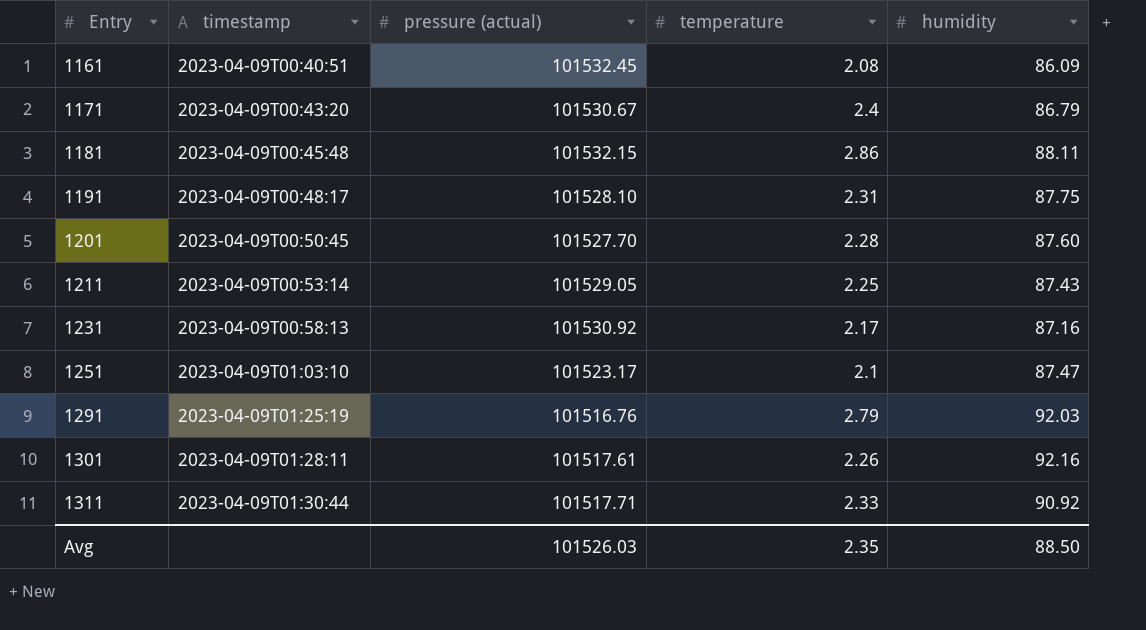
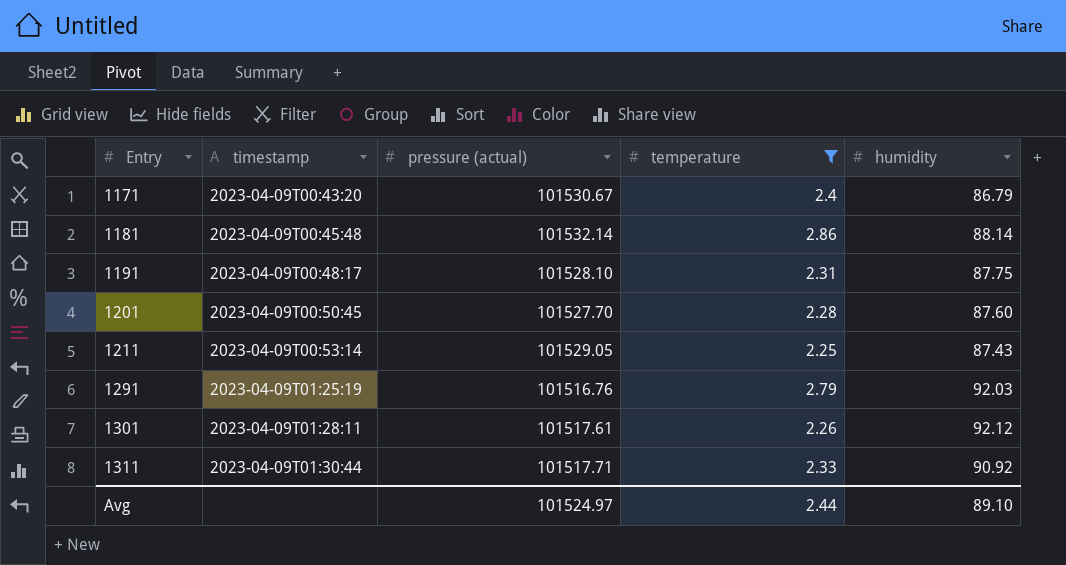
filter: none -> temperature >= 2.25
1181 | pressure (actual): 101532.15 -> 101532.14
1181 | humidity: 88.11 -> 88.14
1301 | humidity: 92.16 -> 92.12
Avg | pressure (actual): 101526.03 -> 101524.97
Avg | temperature: 2.35 -> 2.44
Avg | humidity: 88.50 -> 89.10

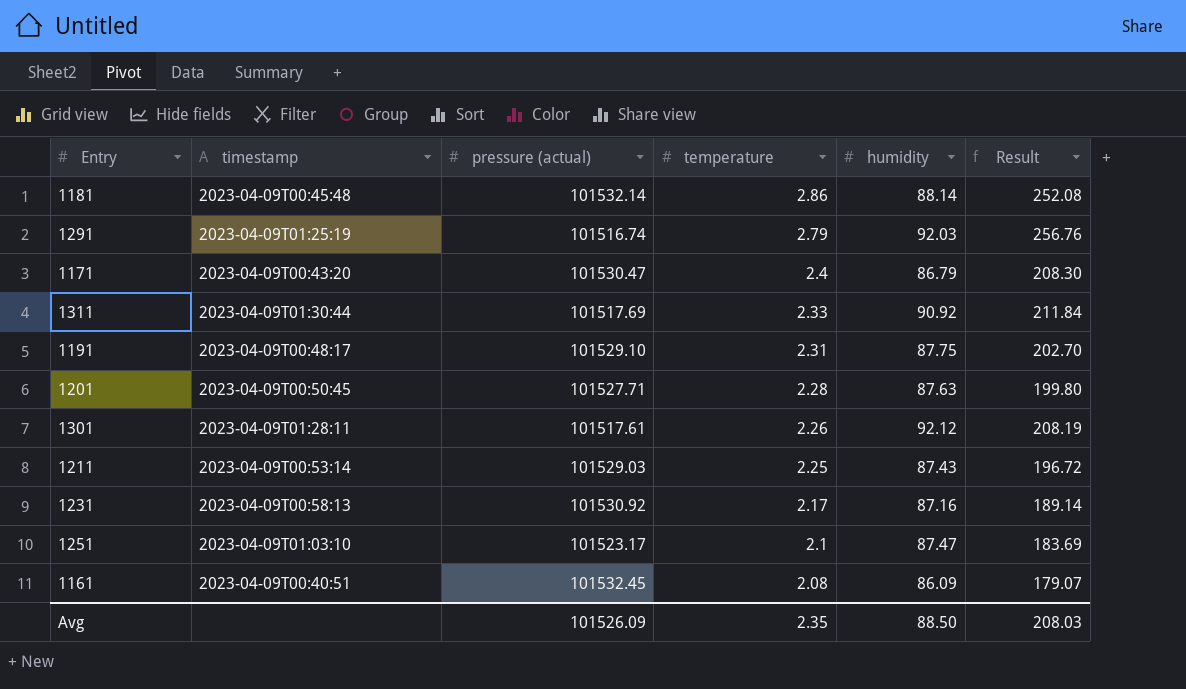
filter: temperature >= 2.25 -> none
row order: Entry ascending -> temperature descending
column Result | formula: none -> [temperature] * [humidity]
1291 | pressure (actual): 101516.76 -> 101516.74
1171 | pressure (actual): 101530.67 -> 101530.47
1311 | pressure (actual): 101517.71 -> 101517.69
1191 | pressure (actual): 101528.10 -> 101529.10
1201 | pressure (actual): 101527.70 -> 101527.71
1201 | humidity: 87.60 -> 87.63
1211 | pressure (actual): 101529.05 -> 101529.03
Avg | pressure (actual): 101524.97 -> 101526.09
Avg | temperature: 2.44 -> 2.35
Avg | humidity: 89.10 -> 88.50

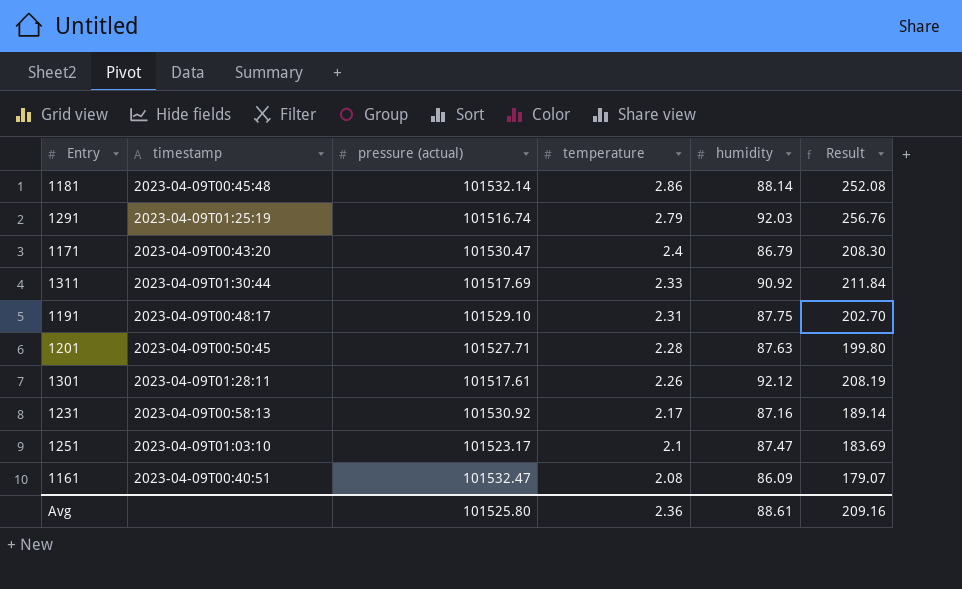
row 1211: 2023-04-09T00:53:14 | 101529.03 | 2.25 | 87.43 | 196.72 -> none
1161 | pressure (actual): 101532.45 -> 101532.47
Avg | pressure (actual): 101526.09 -> 101525.80
Avg | temperature: 2.35 -> 2.36
Avg | humidity: 88.50 -> 88.61
Avg | Result: 208.03 -> 209.16

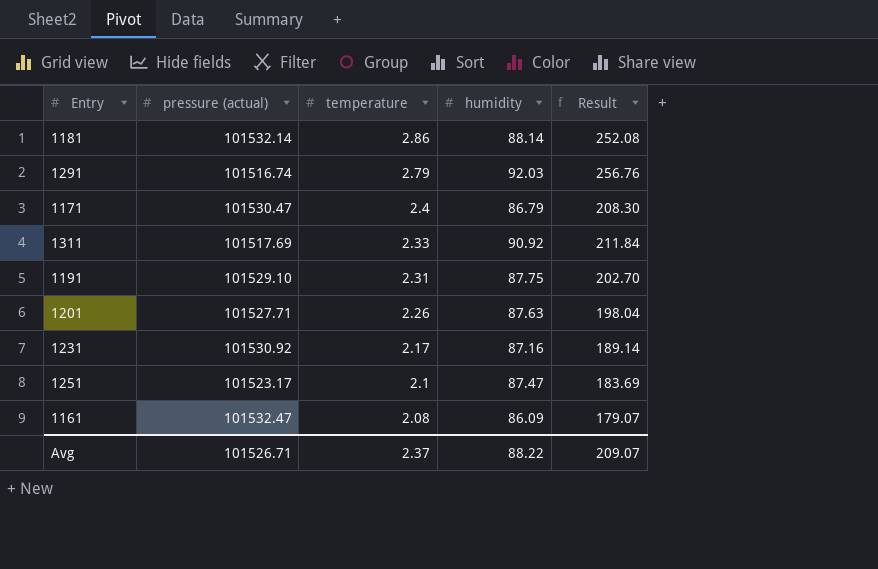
column timestamp | position: 2 -> none
row 1301: 2023-04-09T01:28:11 | 101517.61 | 2.26 | 92.12 | 208.19 -> none
1201 | temperature: 2.28 -> 2.26
1201 | Result: 199.80 -> 198.04
Avg | pressure (actual): 101525.80 -> 101526.71
Avg | temperature: 2.36 -> 2.37
Avg | humidity: 88.61 -> 88.22
Avg | Result: 209.16 -> 209.07

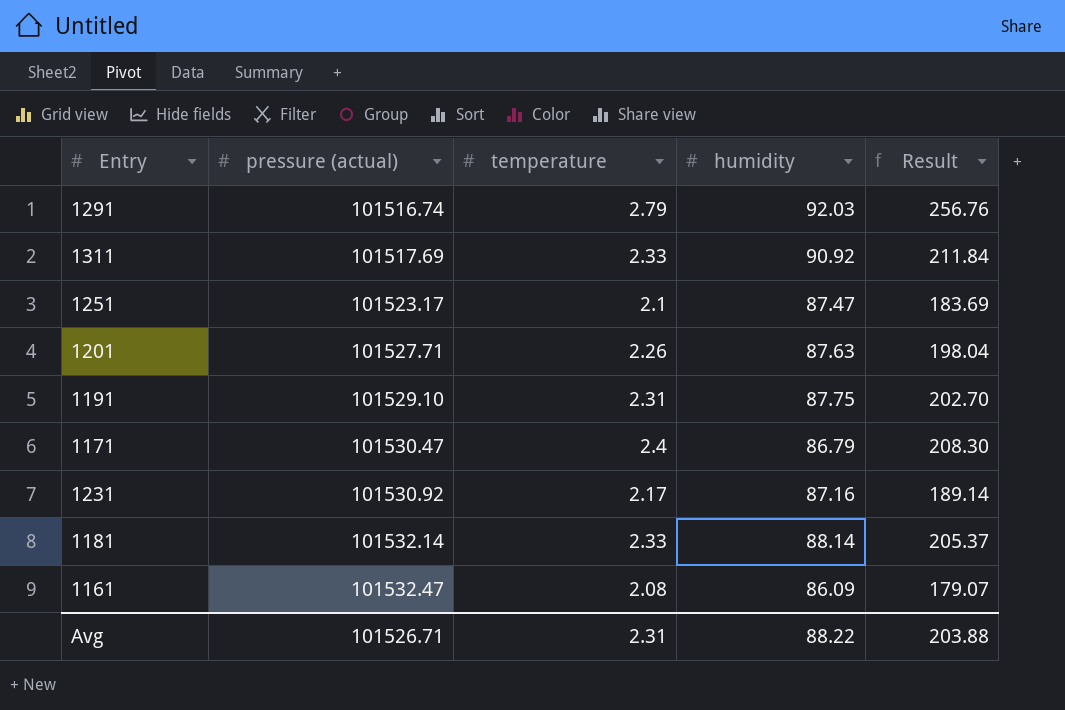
row order: temperature descending -> pressure (actual) ascending
1181 | temperature: 2.86 -> 2.33
1181 | Result: 252.08 -> 205.37
Avg | temperature: 2.37 -> 2.31
Avg | Result: 209.07 -> 203.88

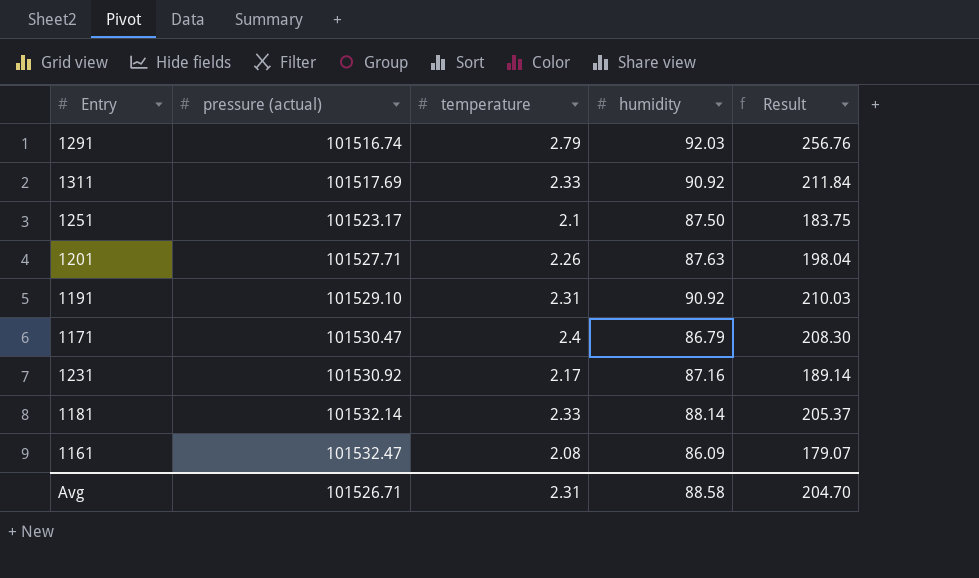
1251 | humidity: 87.47 -> 87.50
1251 | Result: 183.69 -> 183.75
1191 | humidity: 87.75 -> 90.92
1191 | Result: 202.70 -> 210.03
Avg | humidity: 88.22 -> 88.58
Avg | Result: 203.88 -> 204.70

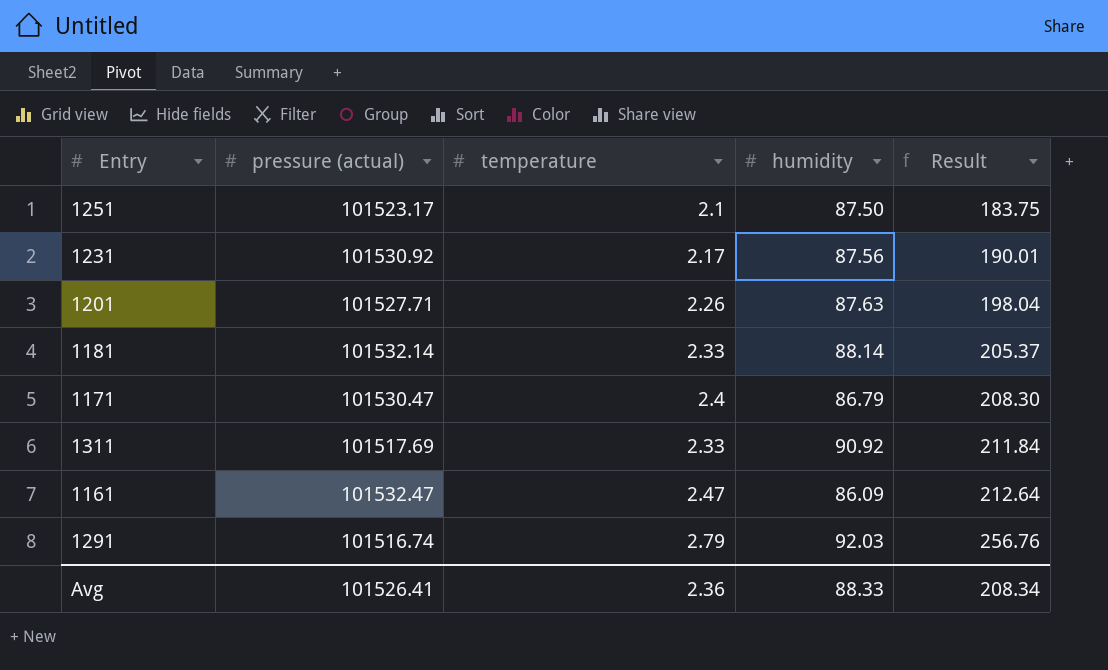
row order: pressure (actual) ascending -> Result ascending
row 1191: 101529.10 | 2.31 | 90.92 | 210.03 -> none
1231 | humidity: 87.16 -> 87.56
1231 | Result: 189.14 -> 190.01
1161 | temperature: 2.08 -> 2.47
1161 | Result: 179.07 -> 212.64
Avg | pressure (actual): 101526.71 -> 101526.41
Avg | temperature: 2.31 -> 2.36
Avg | humidity: 88.58 -> 88.33
Avg | Result: 204.70 -> 208.34

